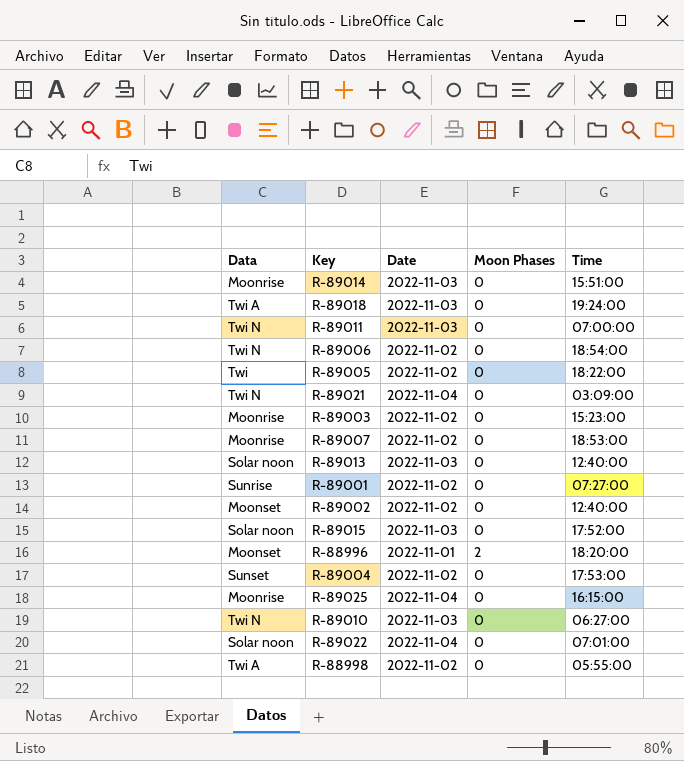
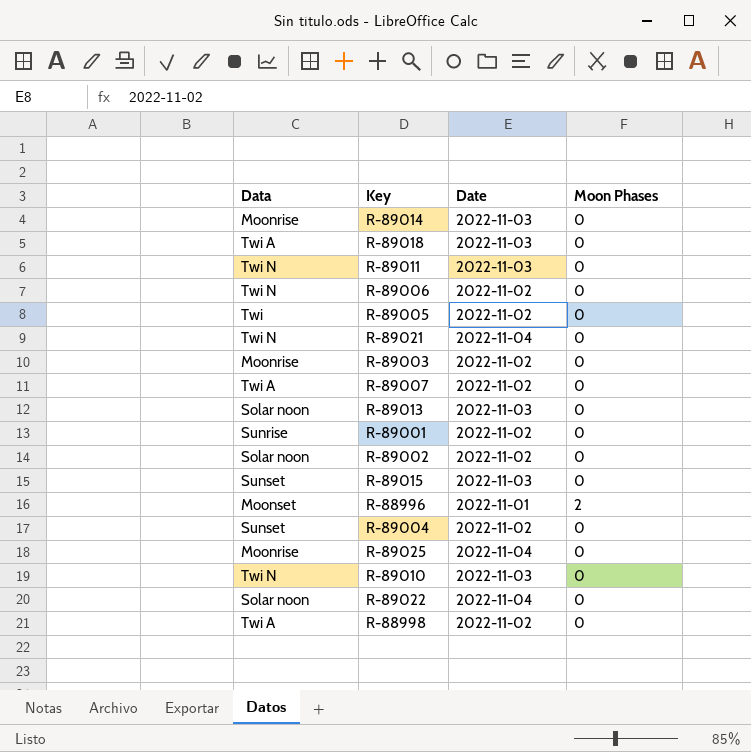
column Time | position: 5 -> none
R-89007 | Data: Moonrise -> Twi A
R-89002 | Data: Moonset -> Solar noon
R-89015 | Data: Solar noon -> Sunset

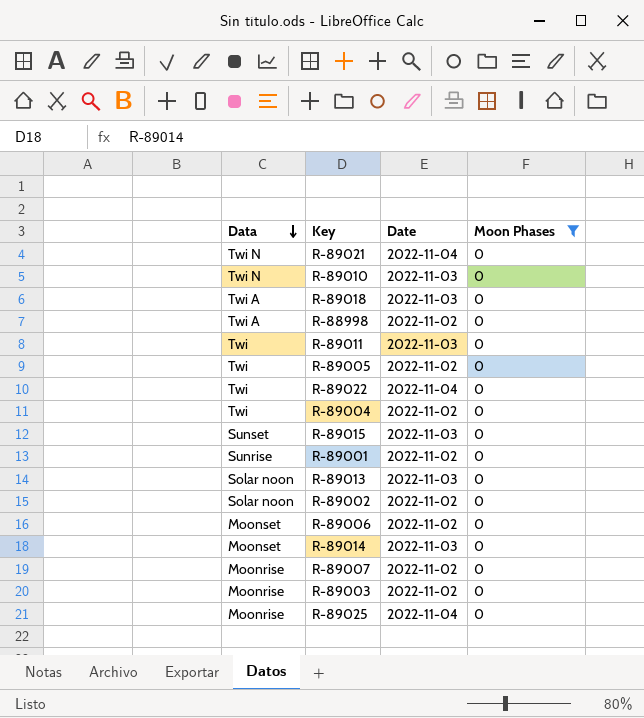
filter: none -> Moon Phases = 0
row order: none -> Data descending
R-89011 | Data: Twi N -> Twi
R-89022 | Data: Solar noon -> Twi
R-89004 | Data: Sunset -> Twi
R-89006 | Data: Twi N -> Moonset
R-89014 | Data: Moonrise -> Moonset
R-89007 | Data: Twi A -> Moonrise

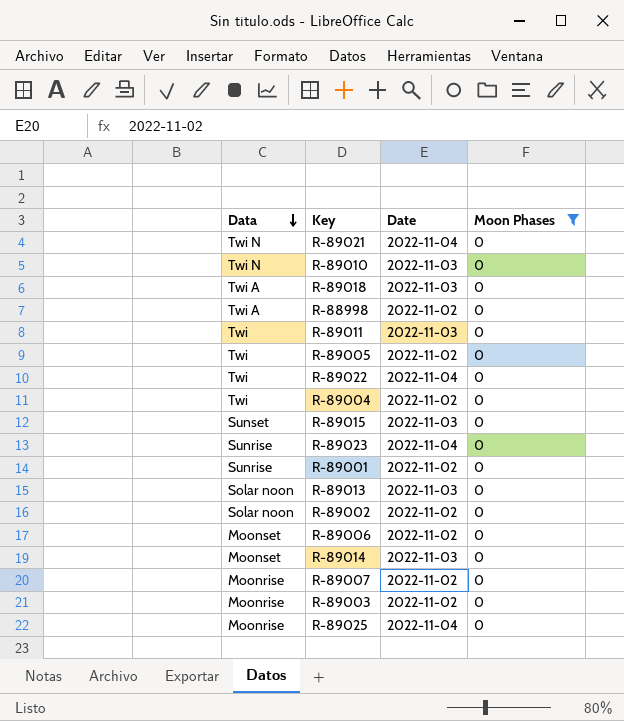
row R-89023: none -> Sunrise | 2022-11-04 | 0

